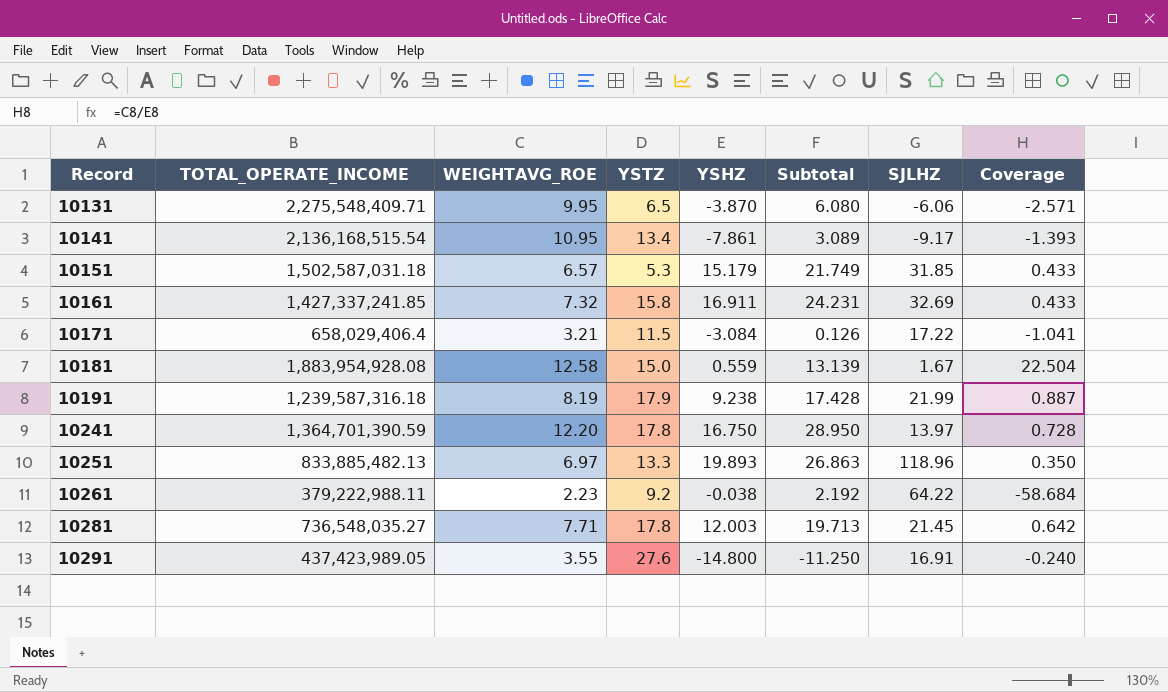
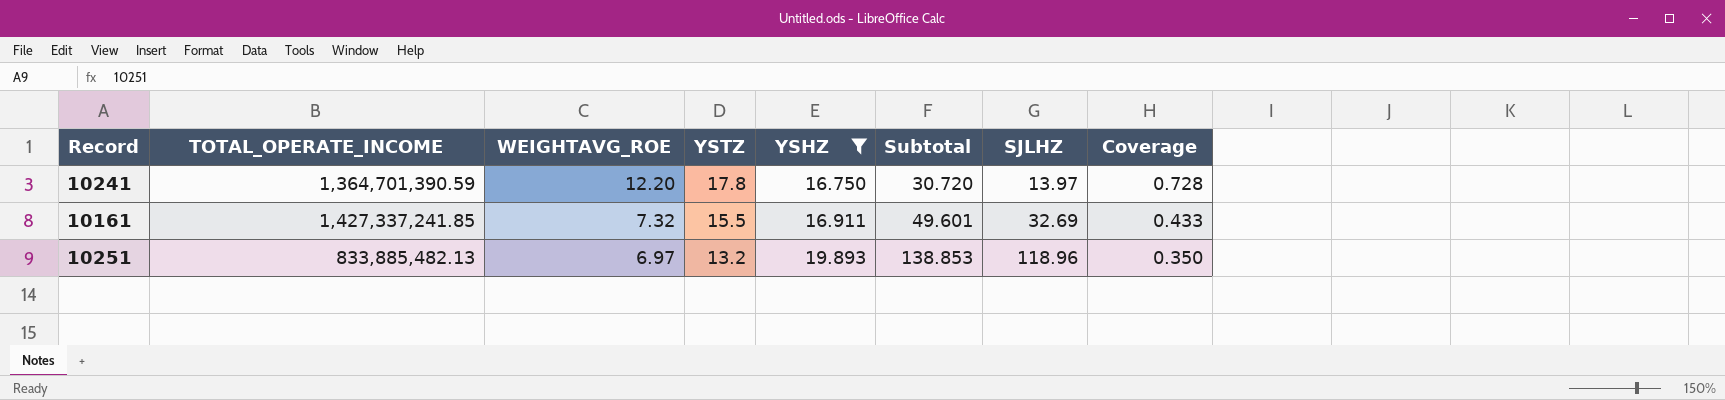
filter: none -> YSHZ >= 16.750
row order: Record ascending -> WEIGHTAVG_ROE descending
column Subtotal | formula: [WEIGHTAVG_ROE] + [YSHZ] -> [YSHZ] + [SJLHZ]
10161 | YSTZ: 15.8 -> 15.5
10251 | YSTZ: 13.3 -> 13.2

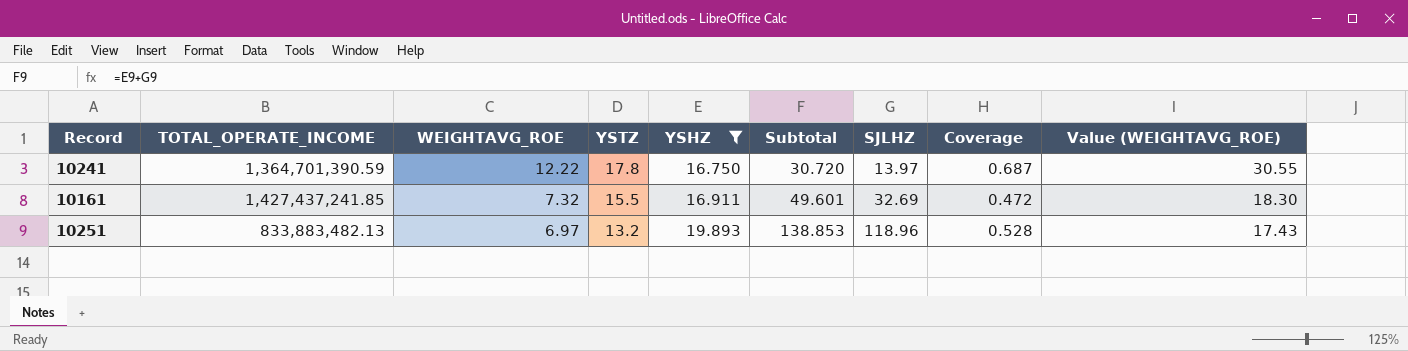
column Coverage | formula: [WEIGHTAVG_ROE] / [YSHZ] -> [WEIGHTAVG_ROE] / [YSTZ]
column Value (WEIGHTAVG_ROE) | formula: none -> [WEIGHTAVG_ROE] * 2.5
10241 | WEIGHTAVG_ROE: 12.20 -> 12.22
10161 | TOTAL_OPERATE_INCOME: 1,427,337,241.85 -> 1,427,437,241.85
10251 | TOTAL_OPERATE_INCOME: 833,885,482.13 -> 833,883,482.13

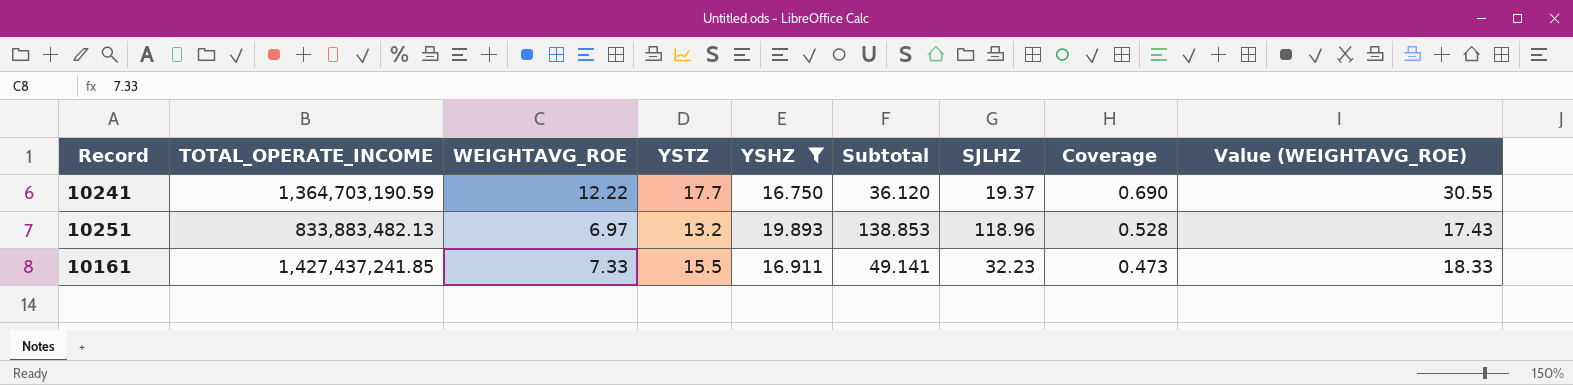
row order: WEIGHTAVG_ROE descending -> Coverage descending
10241 | TOTAL_OPERATE_INCOME: 1,364,701,390.59 -> 1,364,703,190.59
10241 | YSTZ: 17.8 -> 17.7
10241 | Subtotal: 30.720 -> 36.120
10241 | SJLHZ: 13.97 -> 19.37
10241 | Coverage: 0.687 -> 0.690
10161 | WEIGHTAVG_ROE: 7.32 -> 7.33
10161 | Subtotal: 49.601 -> 49.141
10161 | SJLHZ: 32.69 -> 32.23
10161 | Coverage: 0.472 -> 0.473
10161 | Value (WEIGHTAVG_ROE): 18.30 -> 18.33

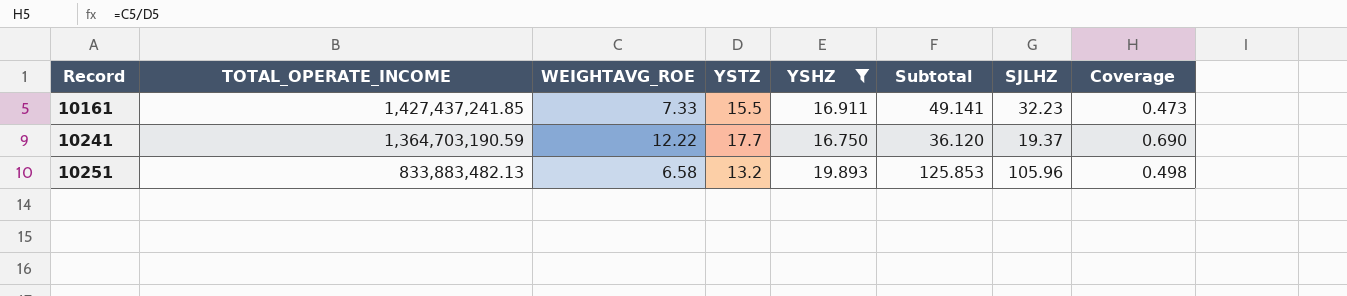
row order: Coverage descending -> Record ascending
column Value (WEIGHTAVG_ROE) | formula: [WEIGHTAVG_ROE] * 2.5 -> none
10251 | WEIGHTAVG_ROE: 6.97 -> 6.58
10251 | Subtotal: 138.853 -> 125.853
10251 | SJLHZ: 118.96 -> 105.96
10251 | Coverage: 0.528 -> 0.498

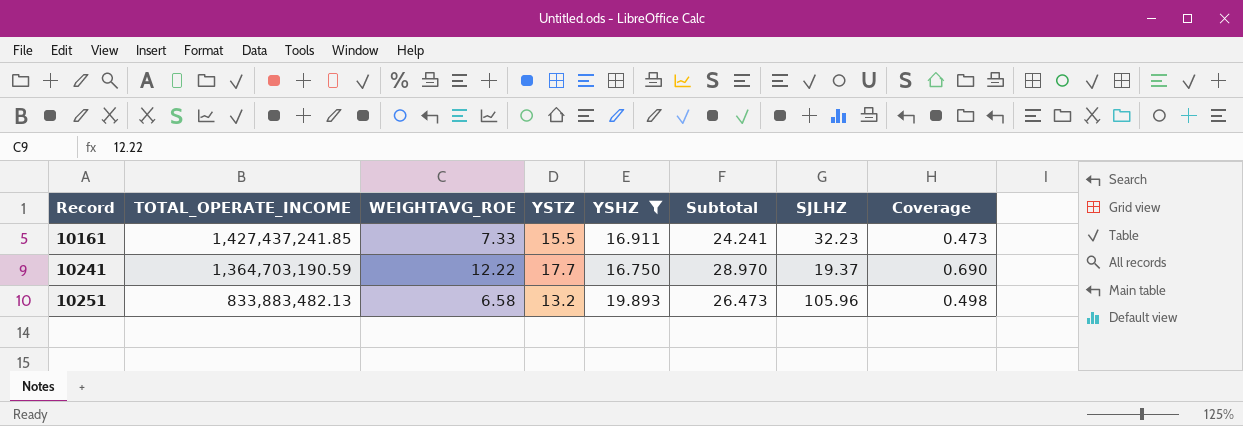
column Subtotal | formula: [YSHZ] + [SJLHZ] -> [WEIGHTAVG_ROE] + [YSHZ]

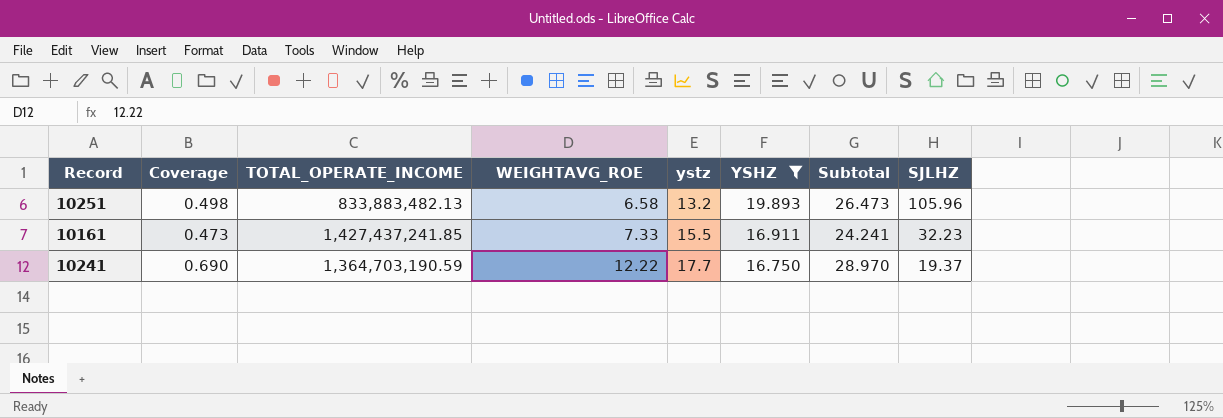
row order: Record ascending -> WEIGHTAVG_ROE ascending
column Coverage | position: 8 -> 2
column name: YSTZ -> ystz

